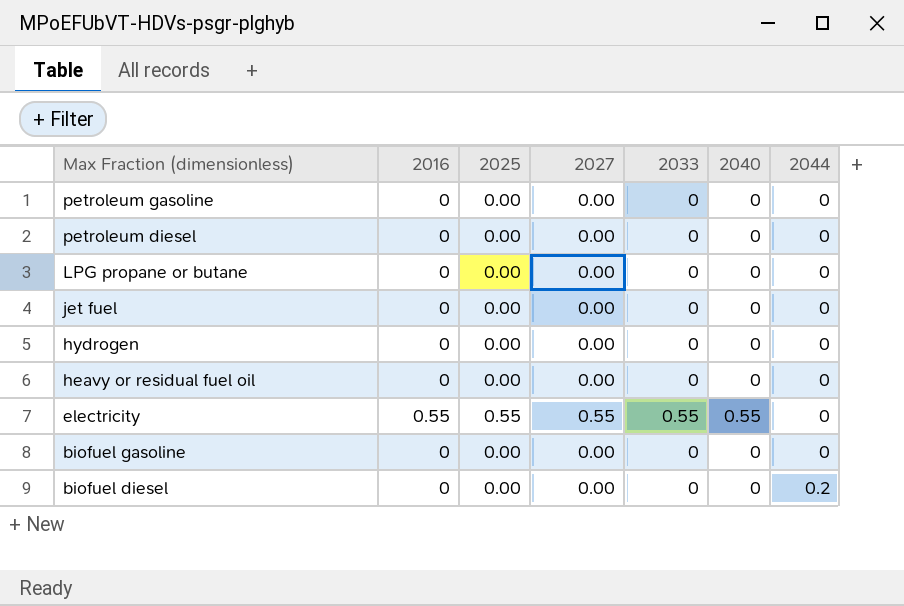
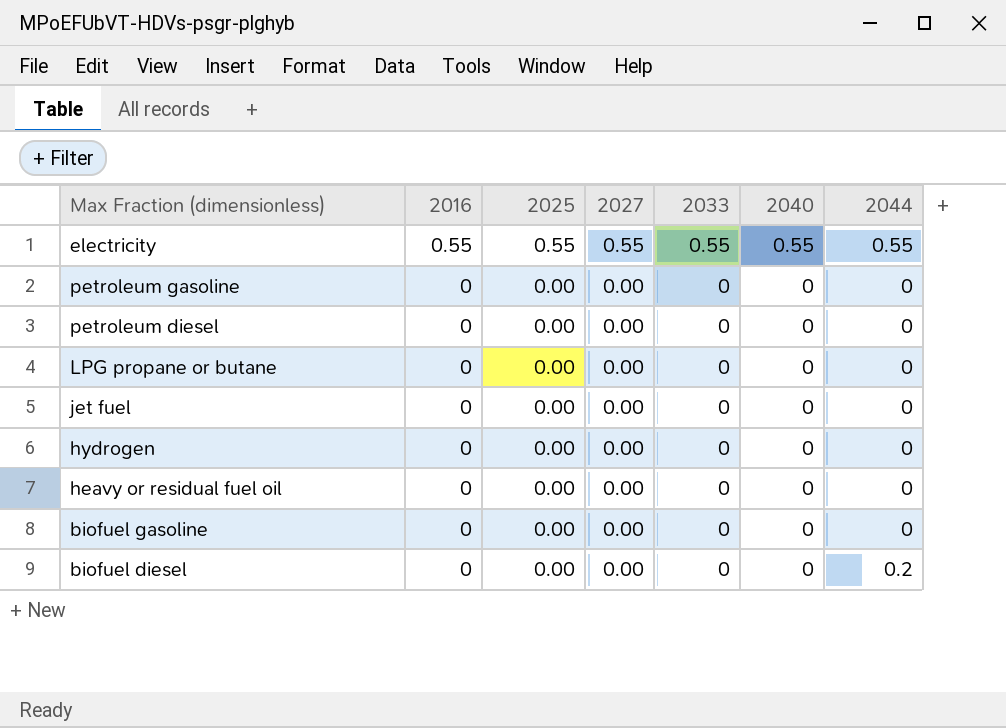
row order: Max Fraction (dimensionless) descending -> 2016 descending
electricity | 2044: 0 -> 0.55

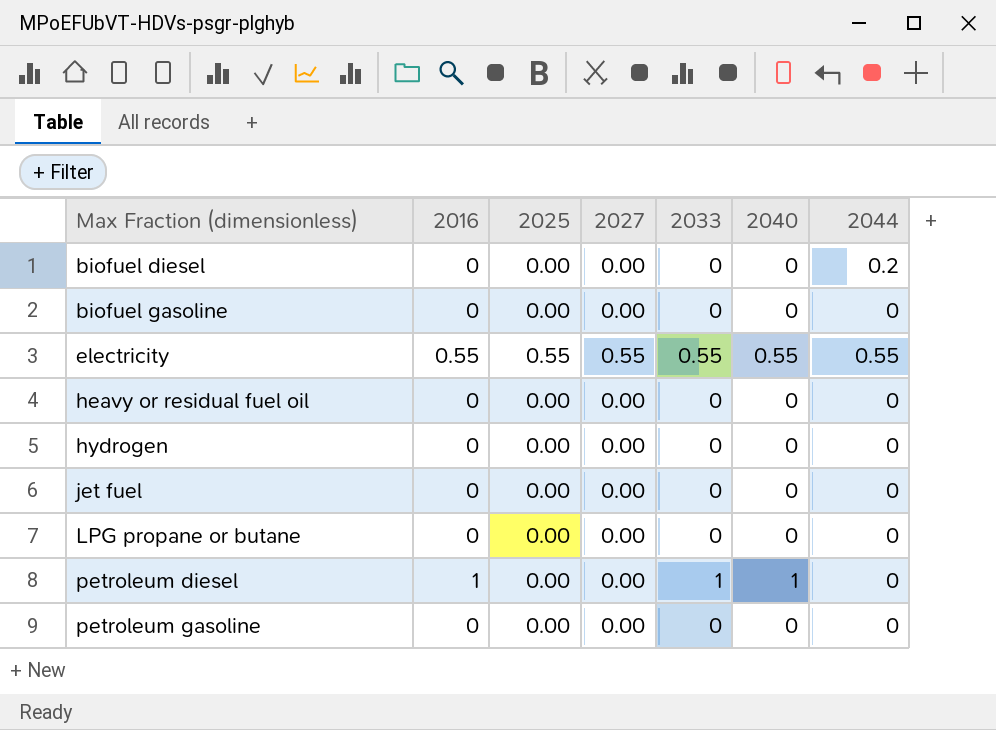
row order: 2016 descending -> Max Fraction (dimensionless) ascending
petroleum diesel | 2016: 0 -> 1
petroleum diesel | 2033: 0 -> 1
petroleum diesel | 2040: 0 -> 1

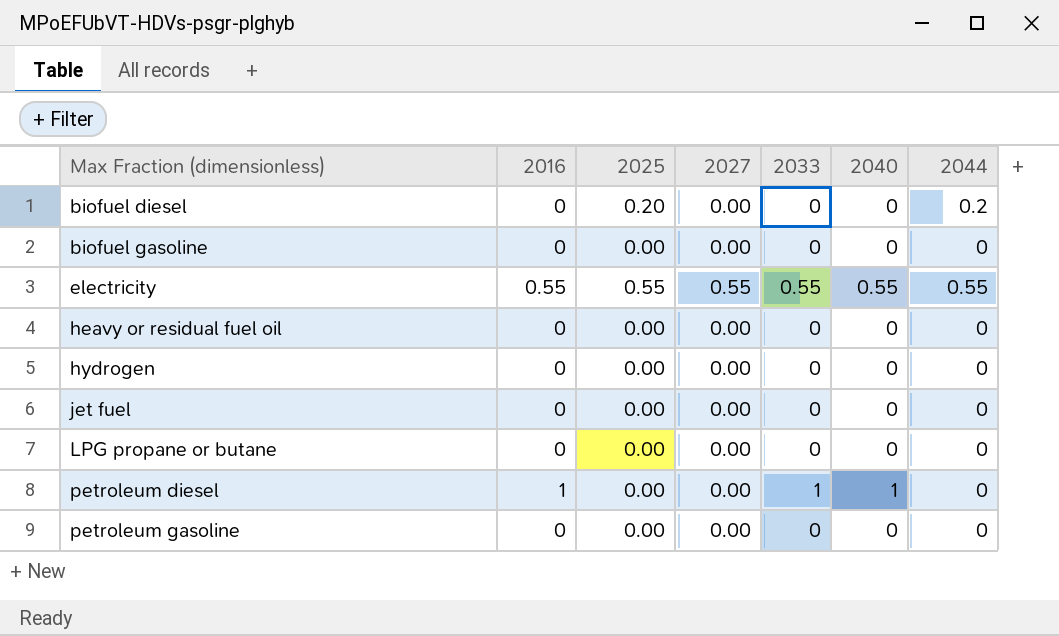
biofuel diesel | 2025: 0.00 -> 0.20

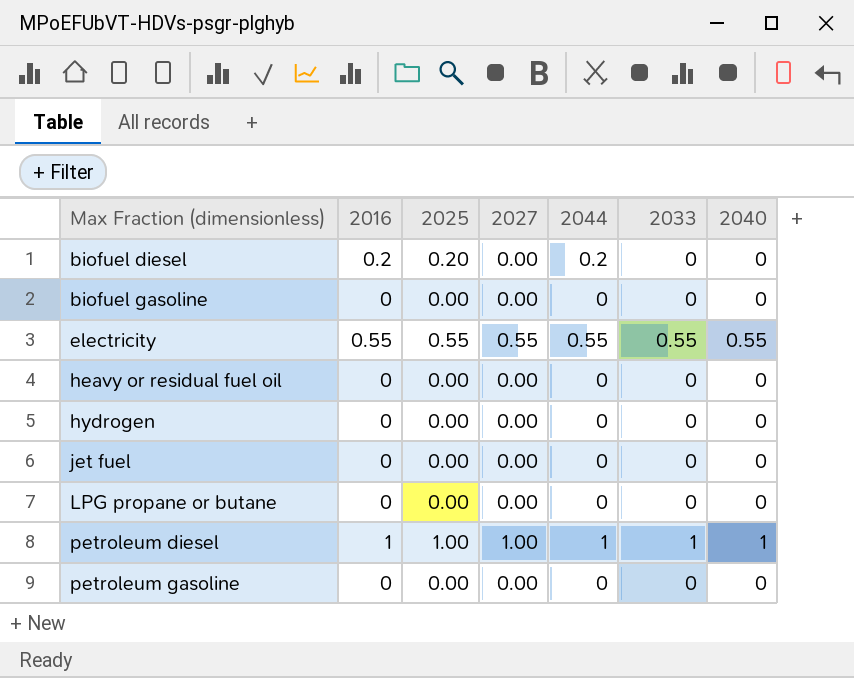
column 2044 | position: 7 -> 5
biofuel diesel | 2016: 0 -> 0.2
petroleum diesel | 2025: 0.00 -> 1.00
petroleum diesel | 2027: 0.00 -> 1.00
petroleum diesel | 2044: 0 -> 1

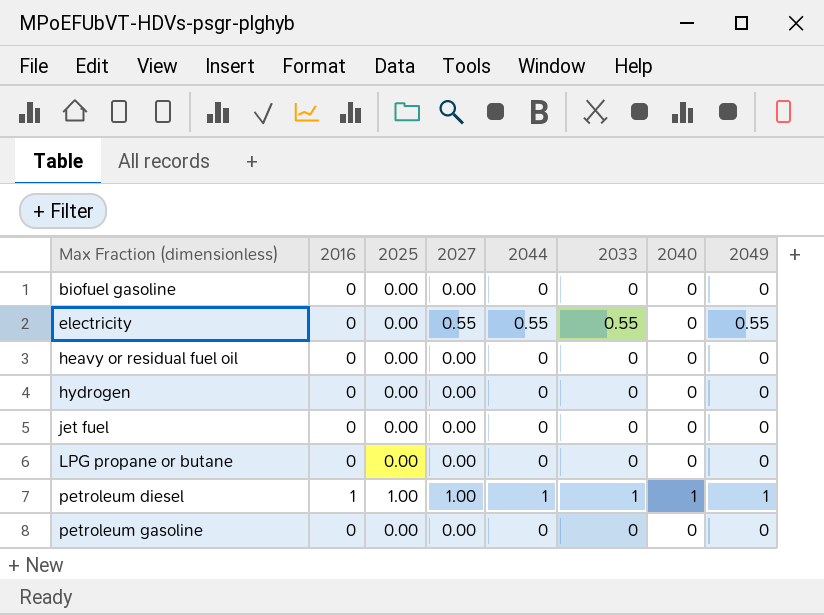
column 2049 | position: none -> 8
row biofuel diesel: 0.2 | 0.20 | 0.00 | 0.2 | 0 | 0 -> none
electricity | 2016: 0.55 -> 0
electricity | 2025: 0.55 -> 0.00
electricity | 2040: 0.55 -> 0

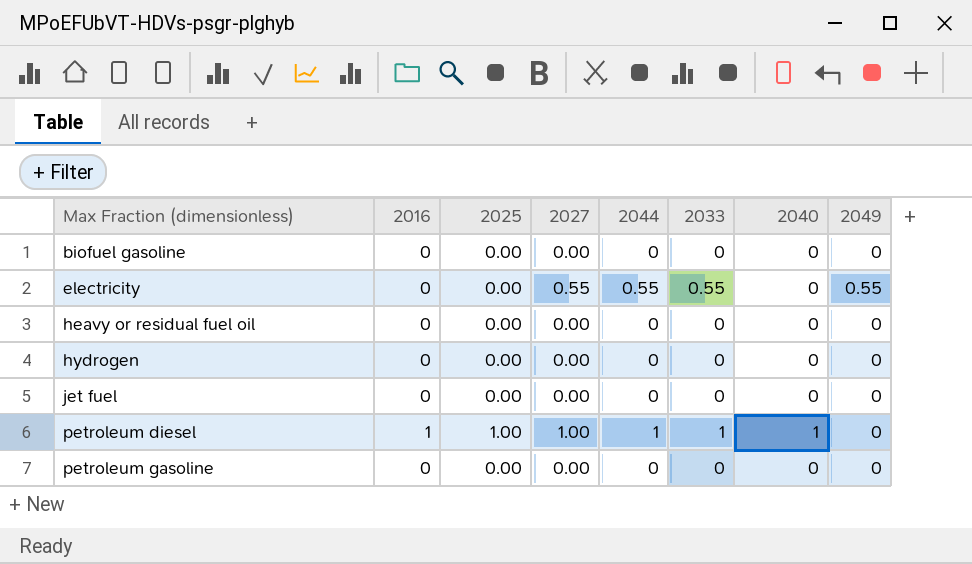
row LPG propane or butane: 0 | 0.00 | 0.00 | 0 | 0 | 0 | 0 -> none
petroleum diesel | 2049: 1 -> 0

